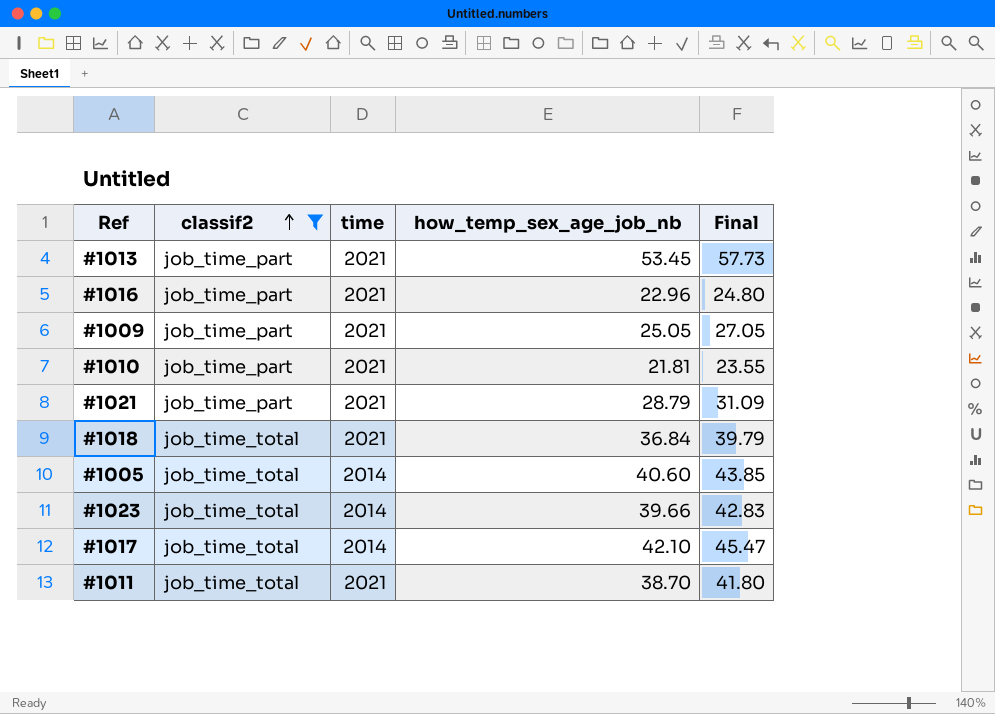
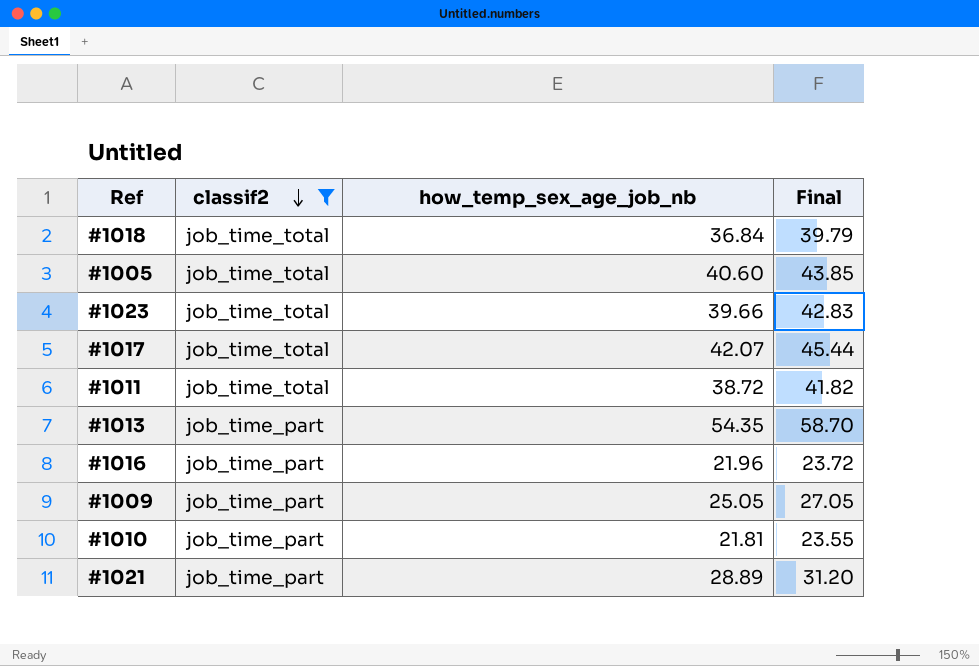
row order: classif2 ascending -> classif2 descending
column time | position: 3 -> none
#1017 | how_temp_sex_age_job_nb: 42.10 -> 42.07
#1017 | Final: 45.47 -> 45.44
#1011 | how_temp_sex_age_job_nb: 38.70 -> 38.72
#1011 | Final: 41.80 -> 41.82
#1013 | how_temp_sex_age_job_nb: 53.45 -> 54.35
#1013 | Final: 57.73 -> 58.70
#1016 | how_temp_sex_age_job_nb: 22.96 -> 21.96
#1016 | Final: 24.80 -> 23.72
#1021 | how_temp_sex_age_job_nb: 28.79 -> 28.89
#1021 | Final: 31.09 -> 31.20

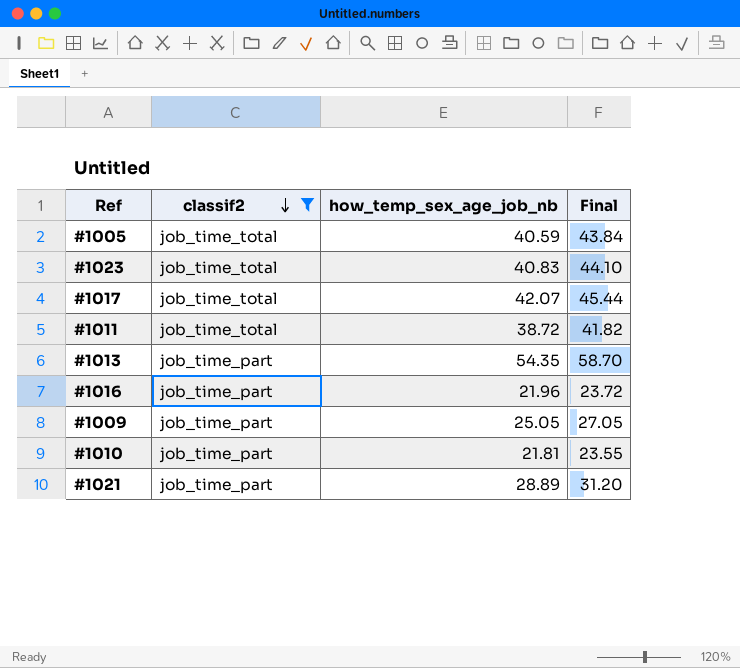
row #1018: job_time_total | 36.84 | 39.79 -> none
#1005 | how_temp_sex_age_job_nb: 40.60 -> 40.59
#1005 | Final: 43.85 -> 43.84
#1023 | how_temp_sex_age_job_nb: 39.66 -> 40.83
#1023 | Final: 42.83 -> 44.10

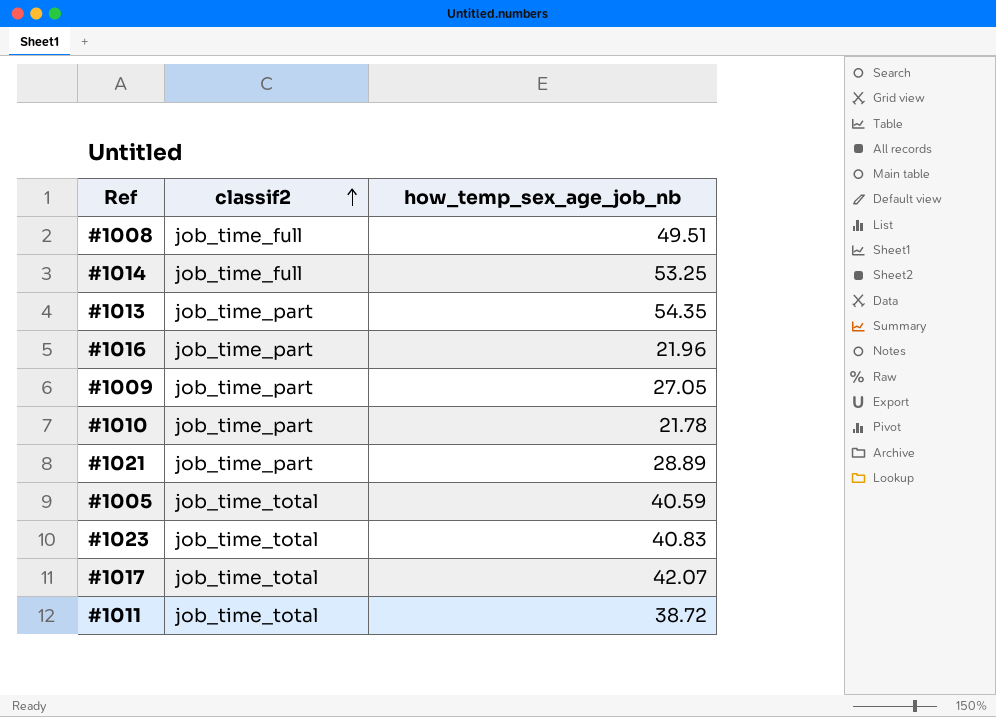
filter: classif2 != job_time_full -> none
row order: classif2 descending -> classif2 ascending
column Final | formula: [how_temp_sex_age_job_nb] * 1.08 -> none
#1009 | how_temp_sex_age_job_nb: 25.05 -> 27.05
#1010 | how_temp_sex_age_job_nb: 21.81 -> 21.78

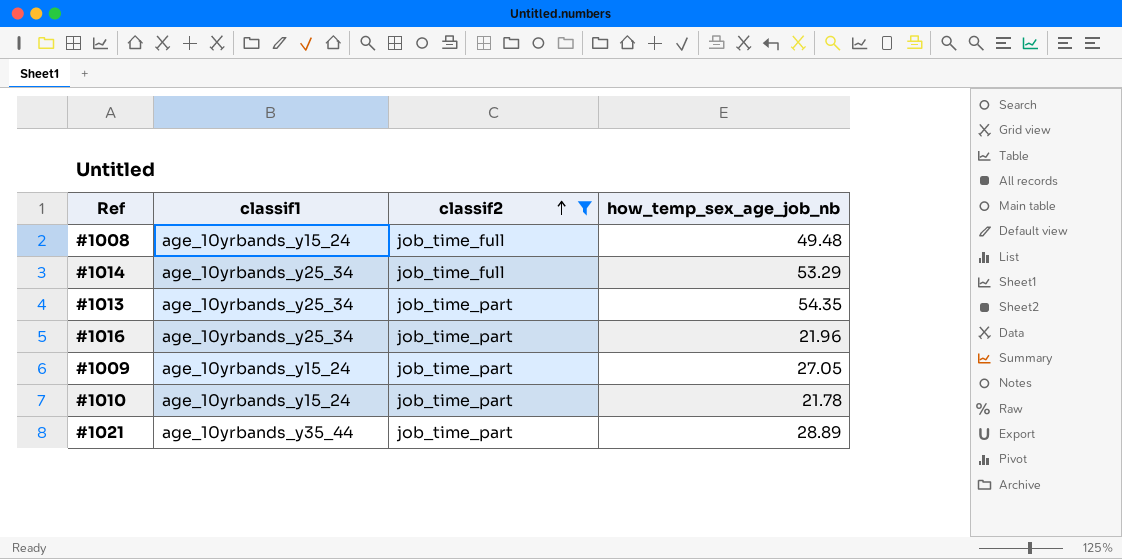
filter: none -> classif2 != job_time_total
column classif1 | position: none -> 2
#1008 | how_temp_sex_age_job_nb: 49.51 -> 49.48
#1014 | how_temp_sex_age_job_nb: 53.25 -> 53.29

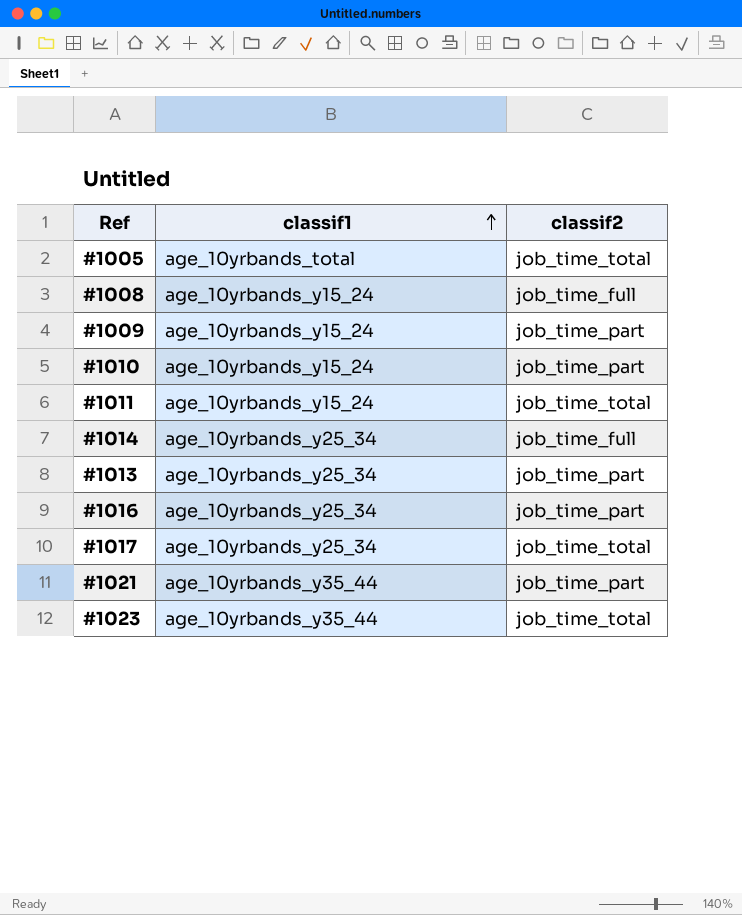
filter: classif2 != job_time_total -> none
row order: classif2 ascending -> classif1 ascending
column how_temp_sex_age_job_nb | position: 4 -> none

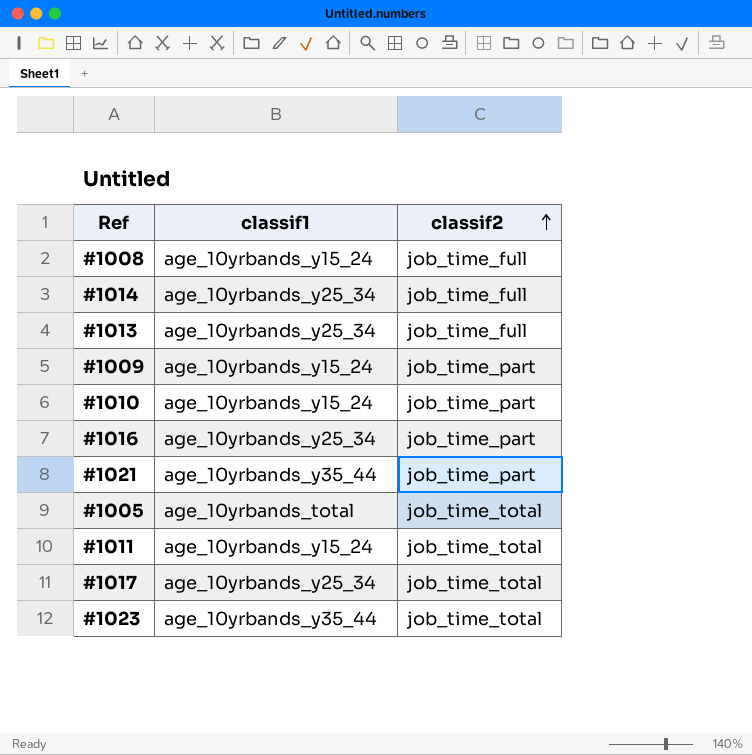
row order: classif1 ascending -> classif2 ascending
#1013 | classif2: job_time_part -> job_time_full

